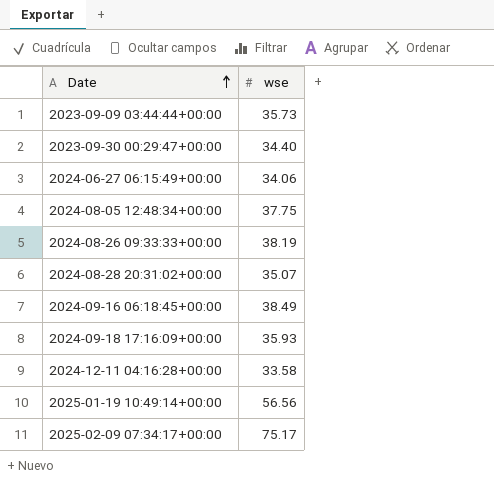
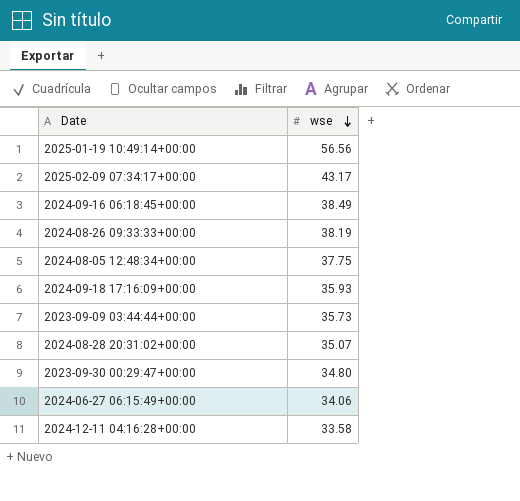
row order: Date ascending -> wse descending
2025-02-09 07:34:17+00:00 | wse: 75.17 -> 43.17
2023-09-30 00:29:47+00:00 | wse: 34.40 -> 34.80

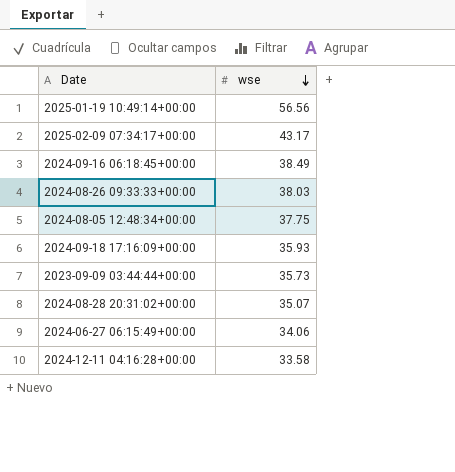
row 2023-09-30 00:29:47+00:00: 34.80 -> none
2024-08-26 09:33:33+00:00 | wse: 38.19 -> 38.03

